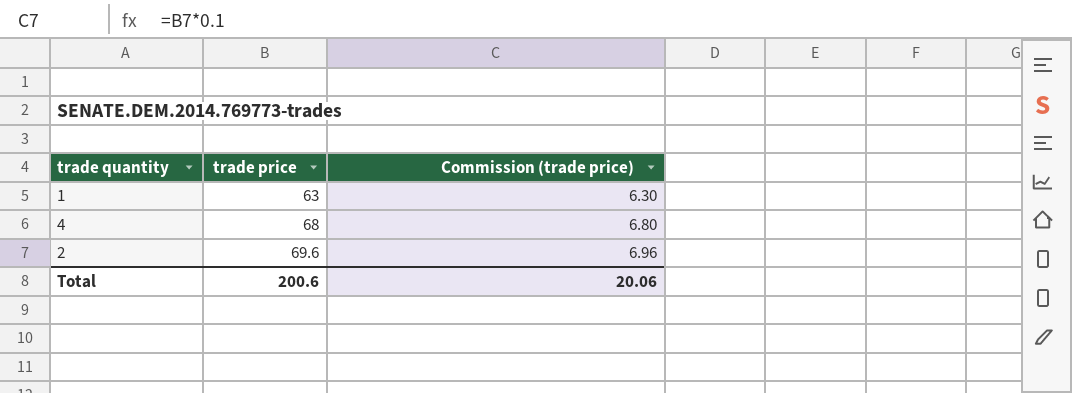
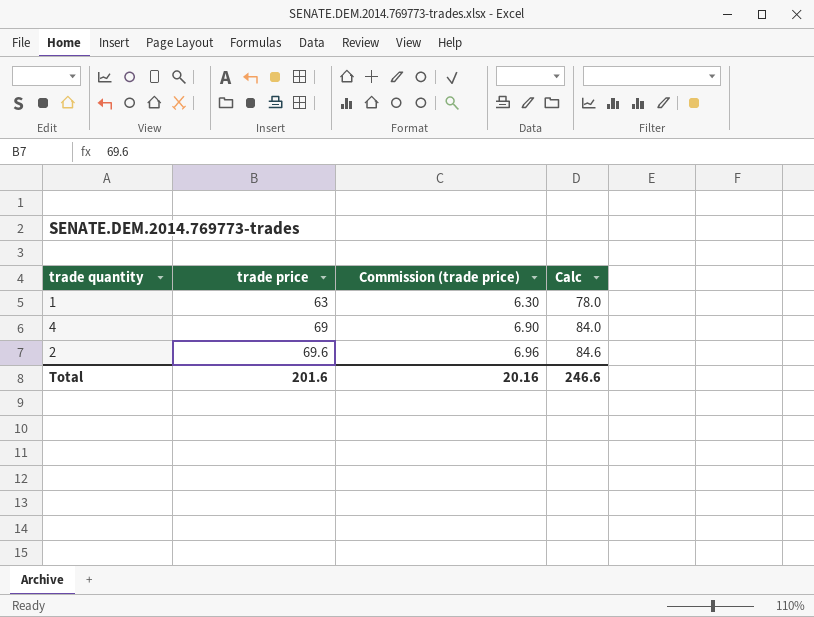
column Calc | formula: none -> [trade price] + 15
4 | trade price: 68 -> 69
4 | Commission (trade price): 6.80 -> 6.90
Total | trade price: 200.6 -> 201.6
Total | Commission (trade price): 20.06 -> 20.16

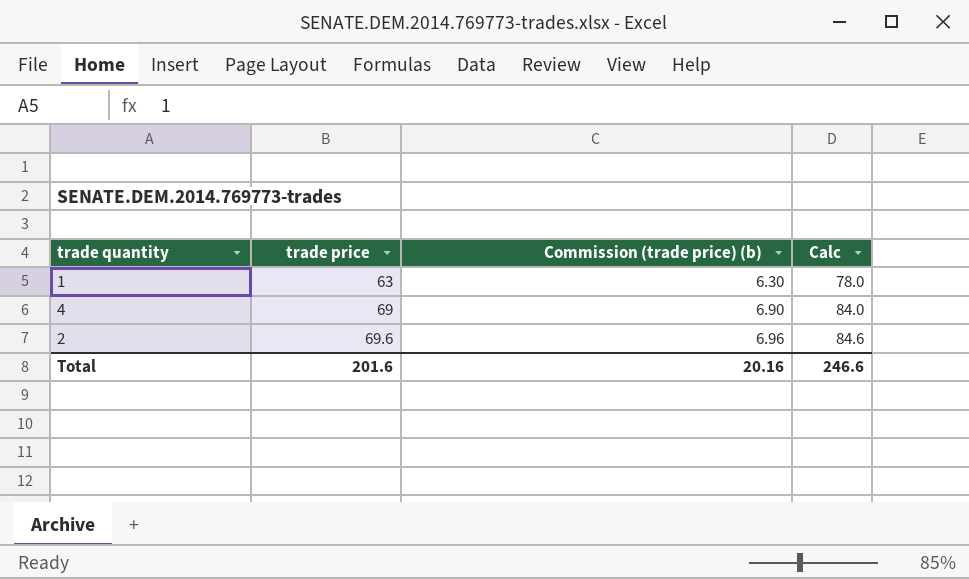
column name: Commission (trade price) -> Commission (trade price) (b)

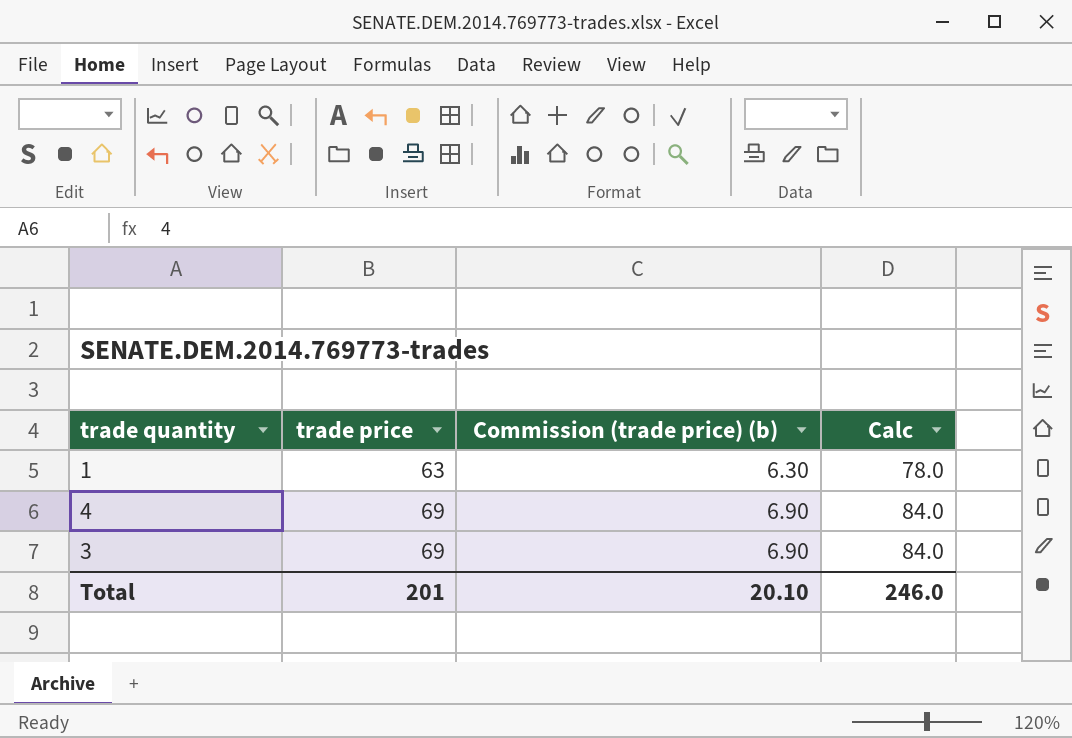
row 2: 69.6 | 6.96 | 84.6 -> none
row 3: none -> 69 | 6.90 | 84.0
Total | trade price: 201.6 -> 201
Total | Commission (trade price) (b): 20.16 -> 20.10
Total | Calc: 246.6 -> 246.0

